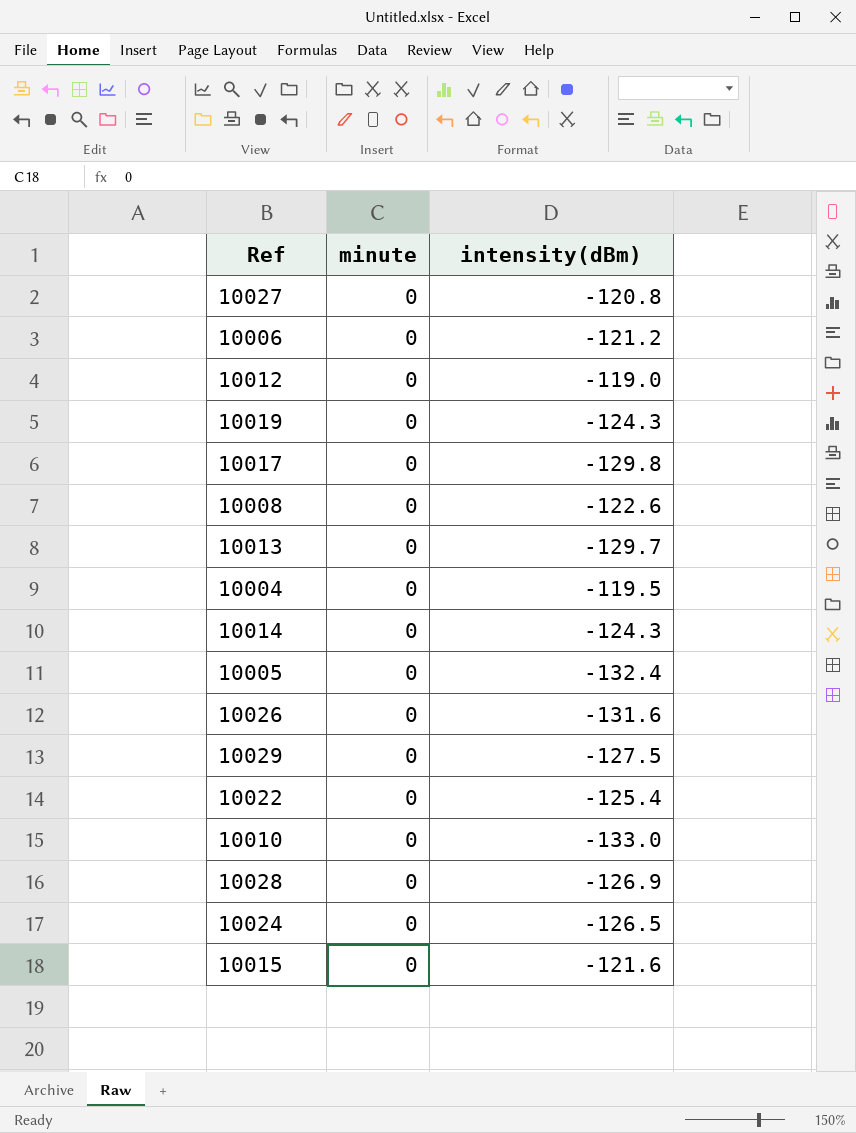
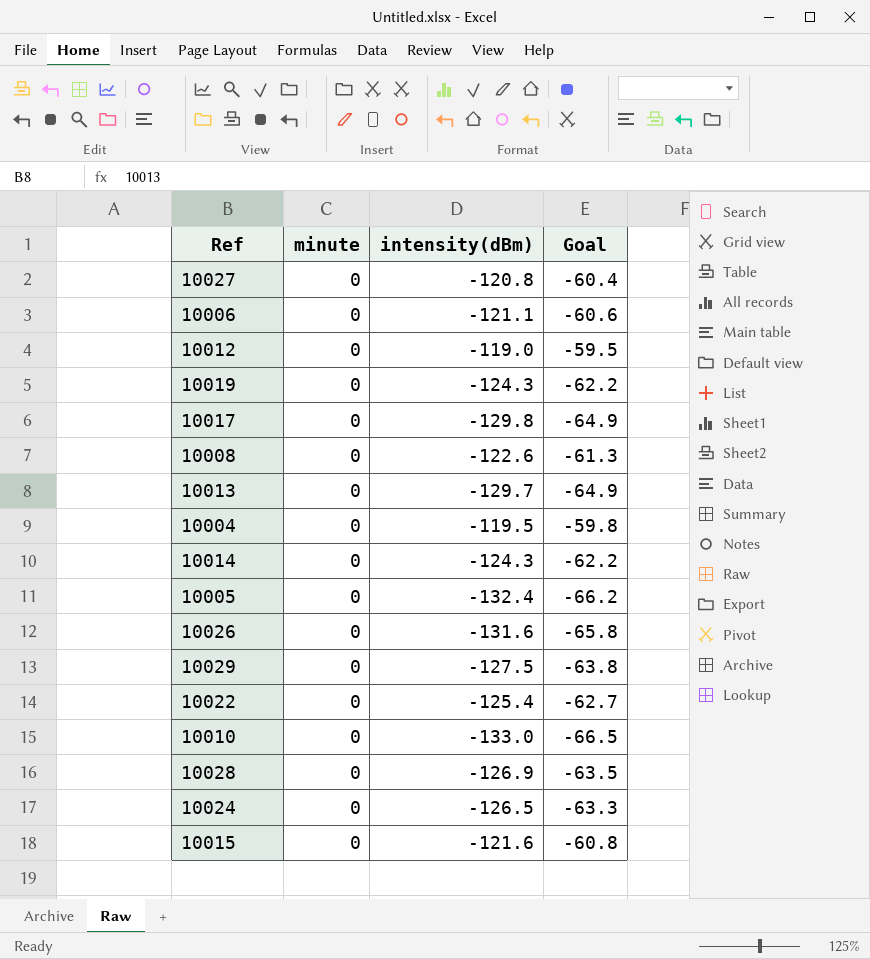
column Goal | formula: none -> [intensity(dBm)] * 0.5
10006 | intensity(dBm): -121.2 -> -121.1

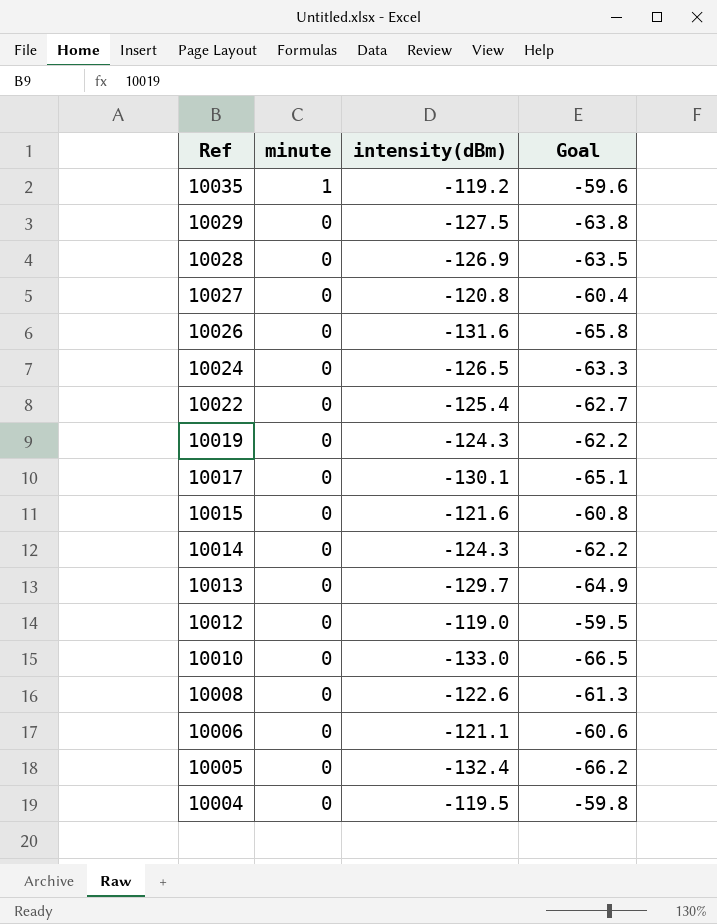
row order: none -> Ref descending
row 10035: none -> 1 | -119.2 | -59.6
10017 | intensity(dBm): -129.8 -> -130.1
10017 | Goal: -64.9 -> -65.1

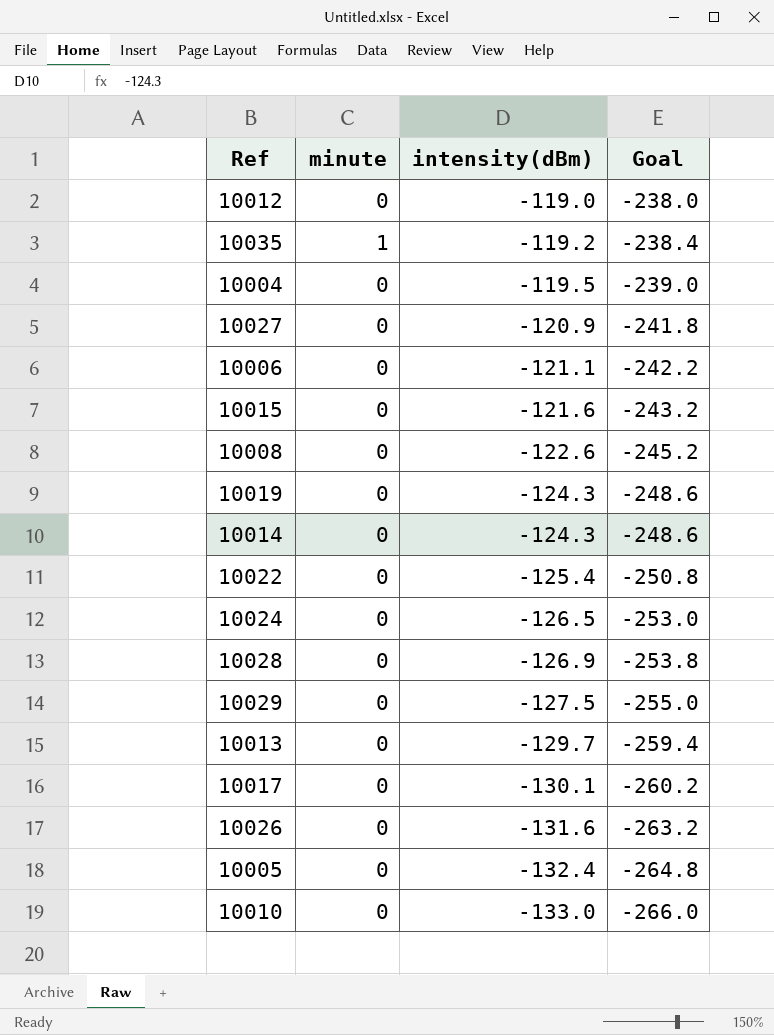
row order: Ref descending -> intensity(dBm) descending
column Goal | formula: [intensity(dBm)] * 0.5 -> [intensity(dBm)] * 2
10027 | intensity(dBm): -120.8 -> -120.9

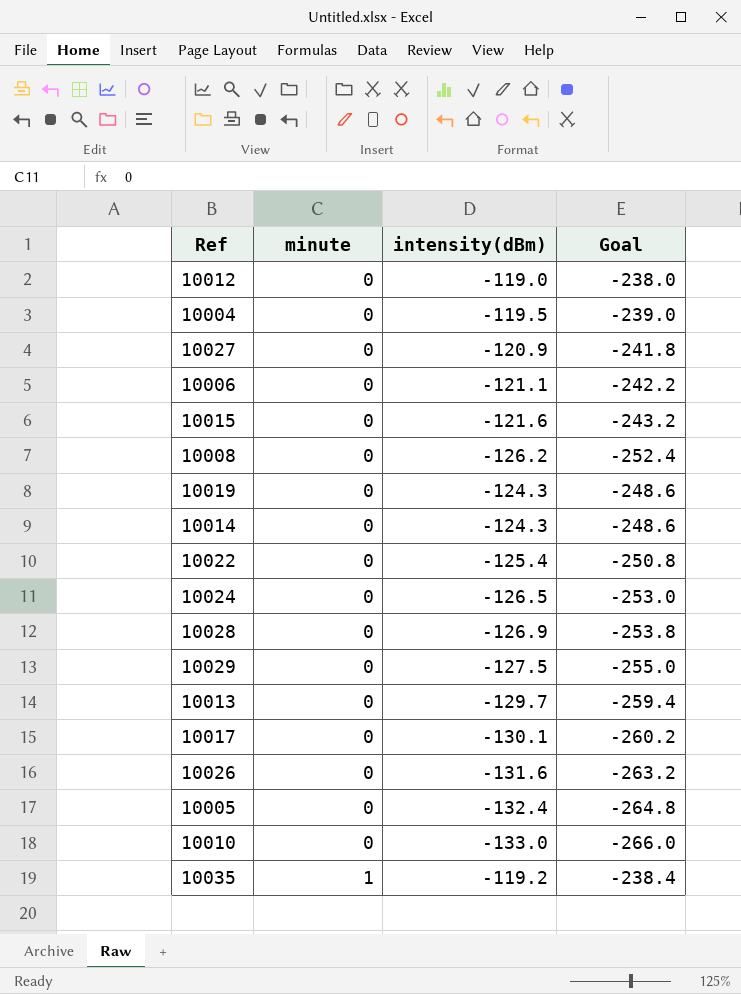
row order: intensity(dBm) descending -> minute ascending
10008 | intensity(dBm): -122.6 -> -126.2
10008 | Goal: -245.2 -> -252.4

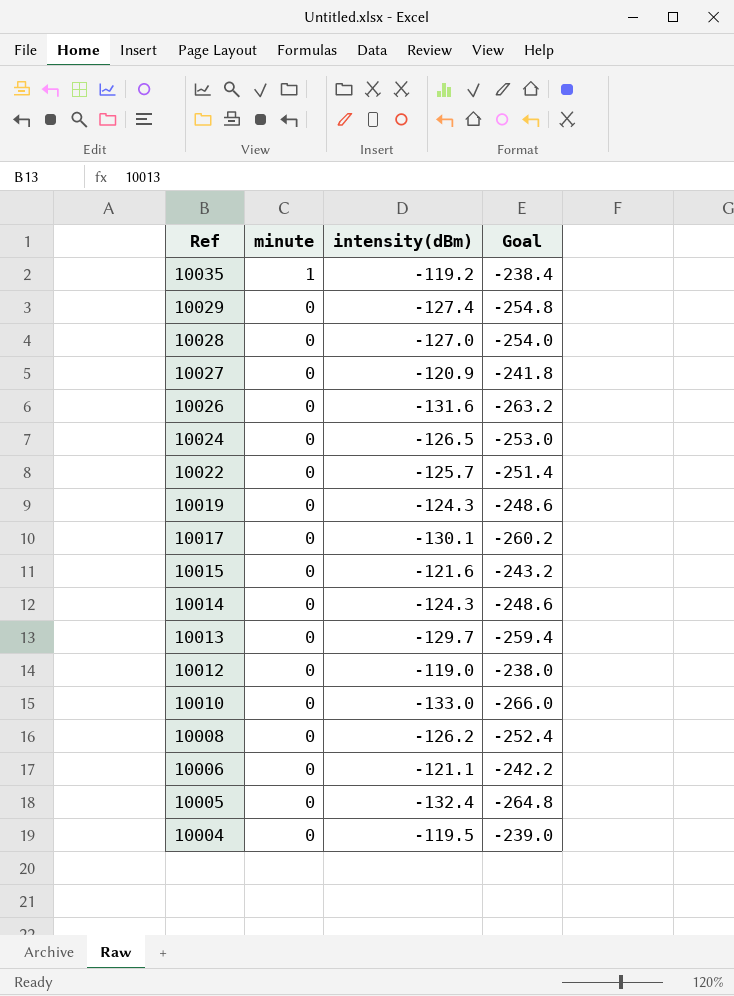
row order: minute ascending -> Ref descending
10029 | intensity(dBm): -127.5 -> -127.4
10029 | Goal: -255.0 -> -254.8
10028 | intensity(dBm): -126.9 -> -127.0
10028 | Goal: -253.8 -> -254.0
10022 | intensity(dBm): -125.4 -> -125.7
10022 | Goal: -250.8 -> -251.4

